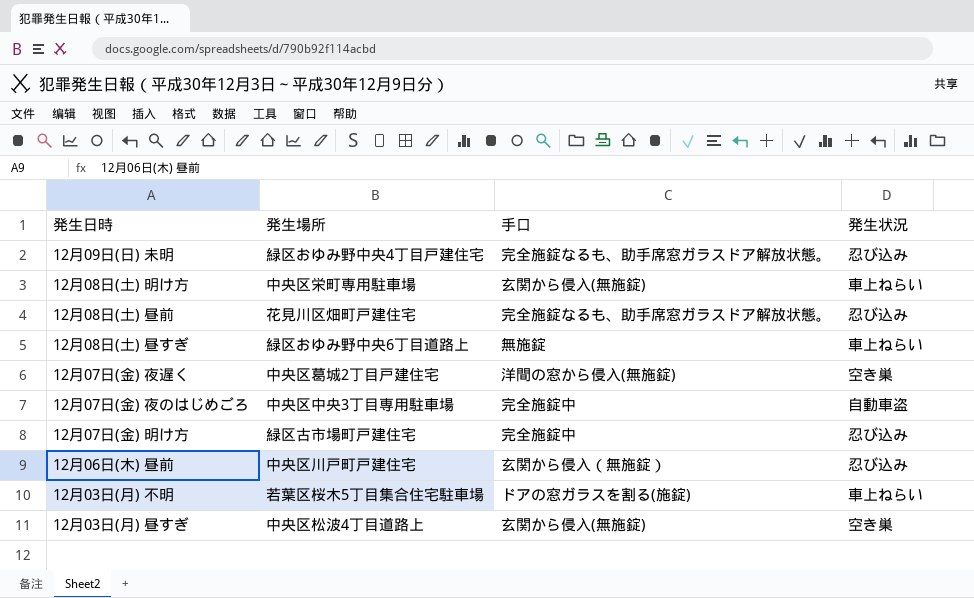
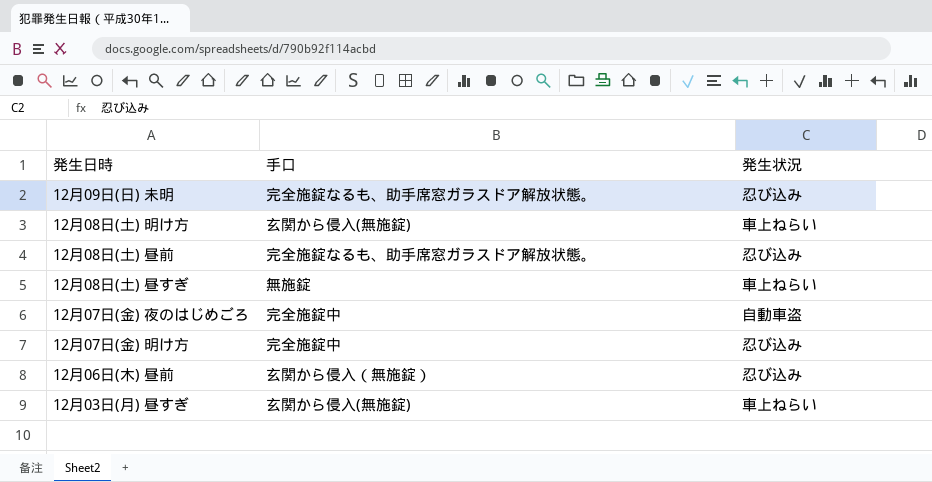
column 発生場所 | position: 2 -> none
row 12月07日(金) 夜遅く: 中央区葛城2丁目戸建住宅 | 洋間の窓から侵入(無施錠) | 空き巣 -> none
row 12月03日(月) 不明: 若葉区桜木5丁目集合住宅駐車場 | ドアの窓ガラスを割る(施錠) | 車上ねらい -> none
12月03日(月) 昼すぎ | 発生状況: 空き巣 -> 車上ねらい

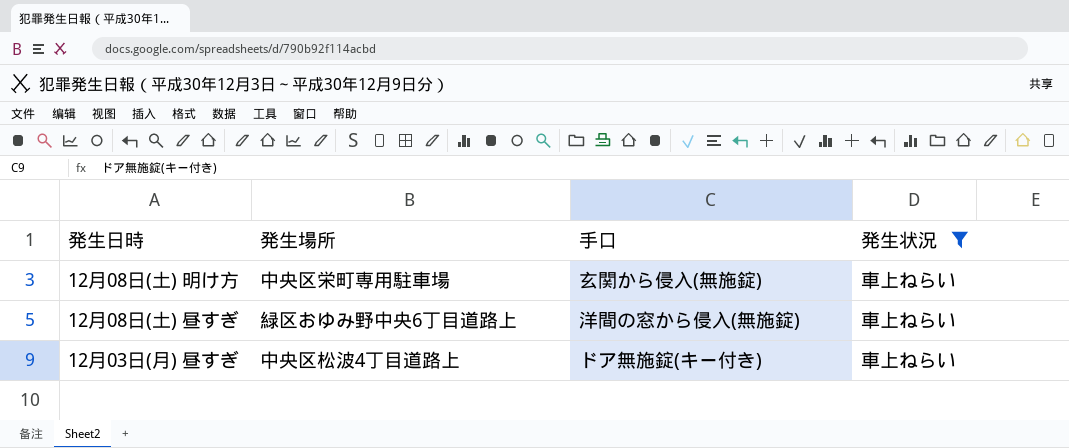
filter: none -> 発生状況 = 車上ねらい
column 発生場所 | position: none -> 2
12月08日(土) 昼すぎ | 手口: 無施錠 -> 洋間の窓から侵入(無施錠)
12月03日(月) 昼すぎ | 手口: 玄関から侵入(無施錠) -> ドア無施錠(キー付き)

